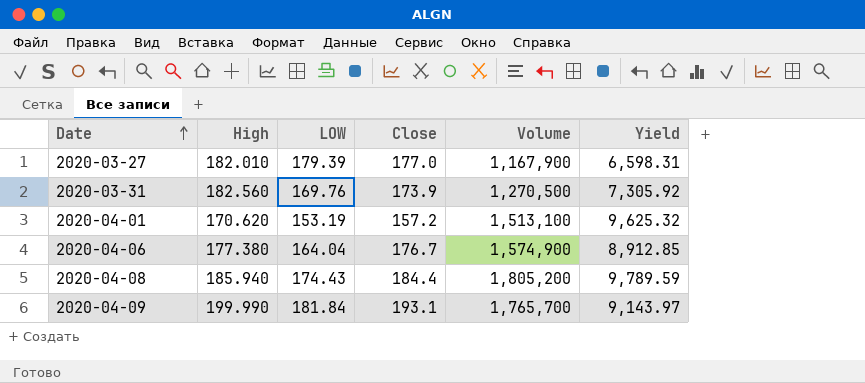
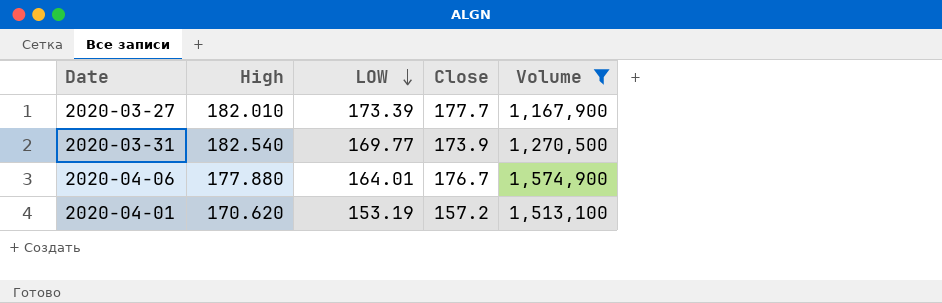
filter: none -> Volume <= 1,574,900
row order: Date ascending -> LOW descending
column Yield | formula: [Volume] / [Close] -> none
2020-03-27 | LOW: 179.39 -> 173.39
2020-03-27 | Close: 177.0 -> 177.7
2020-03-31 | High: 182.560 -> 182.540
2020-03-31 | LOW: 169.76 -> 169.77
2020-04-06 | High: 177.380 -> 177.880
2020-04-06 | LOW: 164.04 -> 164.01

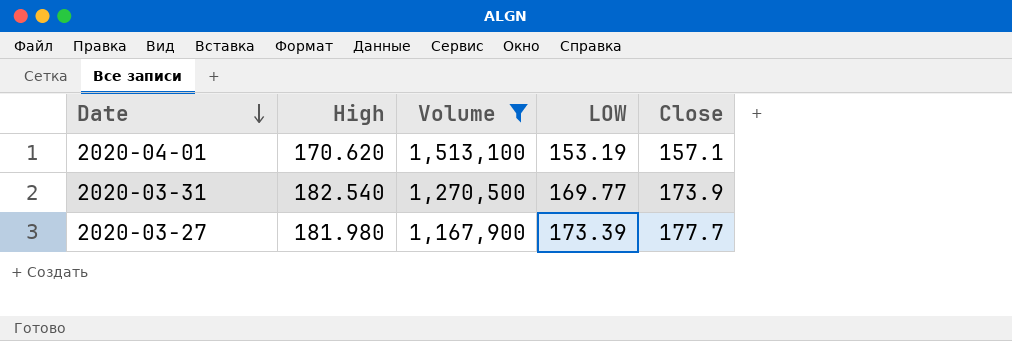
row order: LOW descending -> Date descending
column Volume | position: 5 -> 3
row 2020-04-06: 177.880 | 164.01 | 176.7 | 1,574,900 -> none
2020-04-01 | Close: 157.2 -> 157.1
2020-03-27 | High: 182.010 -> 181.980

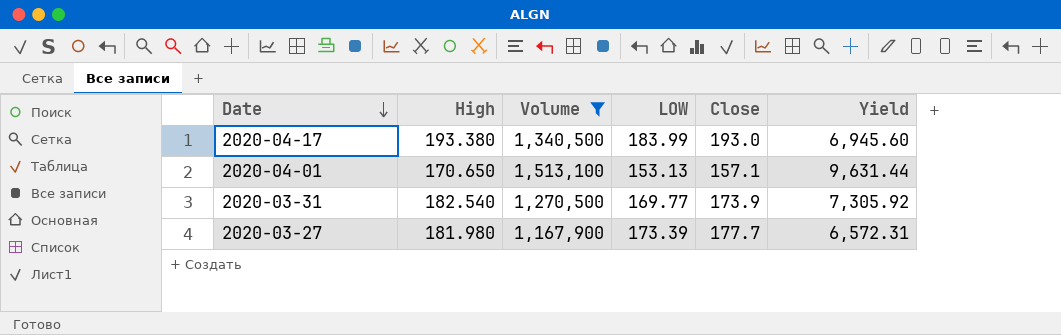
column Yield | formula: none -> [Volume] / [Close]
row 2020-04-17: none -> 193.380 | 1,340,500 | 183.99 | 193.0 | 6,945.60
2020-04-01 | High: 170.620 -> 170.650
2020-04-01 | LOW: 153.19 -> 153.13

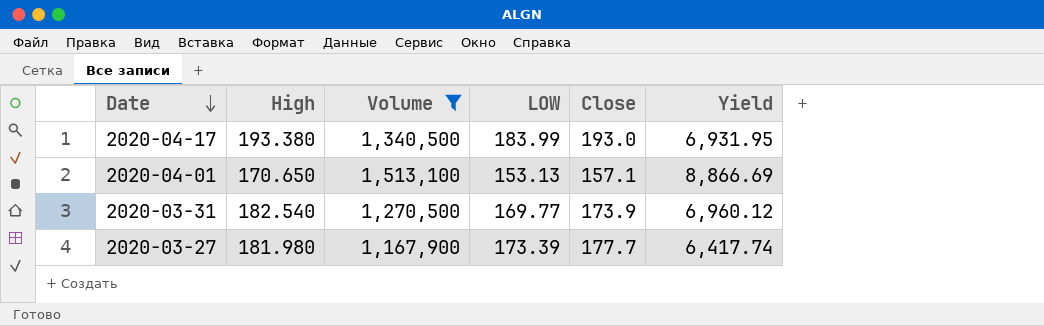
column Yield | formula: [Volume] / [Close] -> [Volume] / [High]

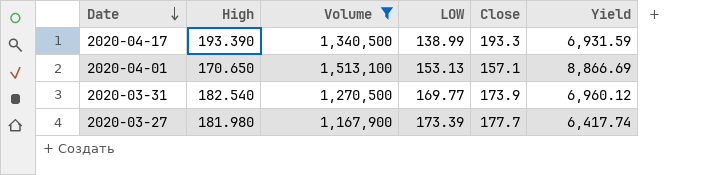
2020-04-17 | High: 193.380 -> 193.390
2020-04-17 | LOW: 183.99 -> 138.99
2020-04-17 | Close: 193.0 -> 193.3
2020-04-17 | Yield: 6,931.95 -> 6,931.59

